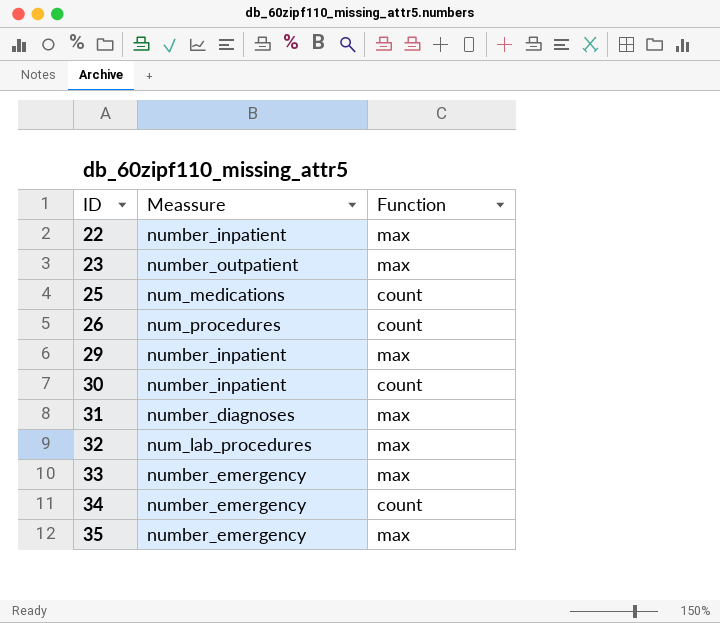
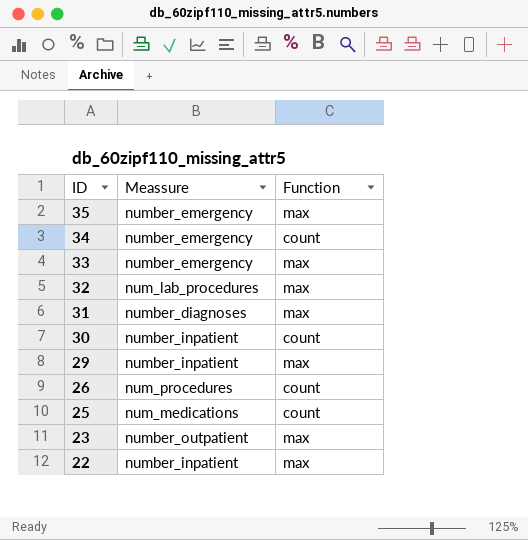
row order: ID ascending -> ID descending

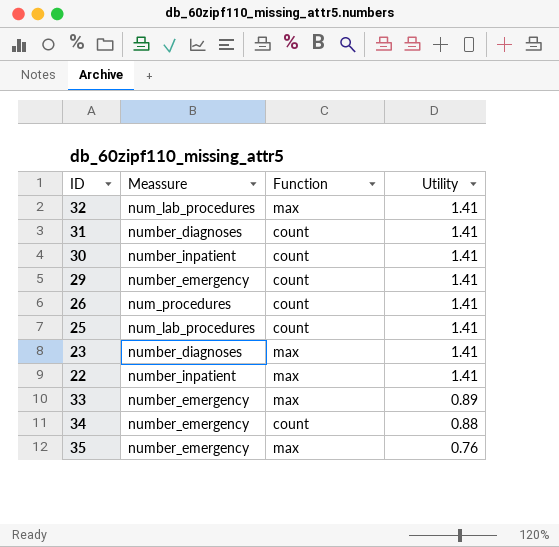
row order: ID descending -> Utility descending
column Utility | position: none -> 4
31 | Function: max -> count
29 | Meassure: number_inpatient -> number_emergency
29 | Function: max -> count
25 | Meassure: num_medications -> num_lab_procedures
23 | Meassure: number_outpatient -> number_diagnoses

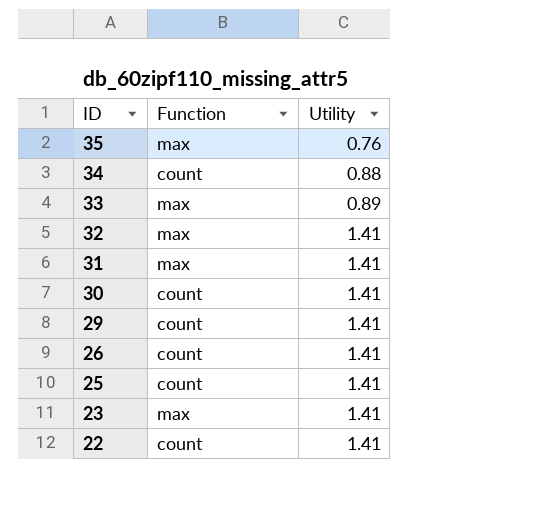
row order: Utility descending -> ID descending
column Meassure | position: 2 -> none
31 | Function: count -> max
22 | Function: max -> count

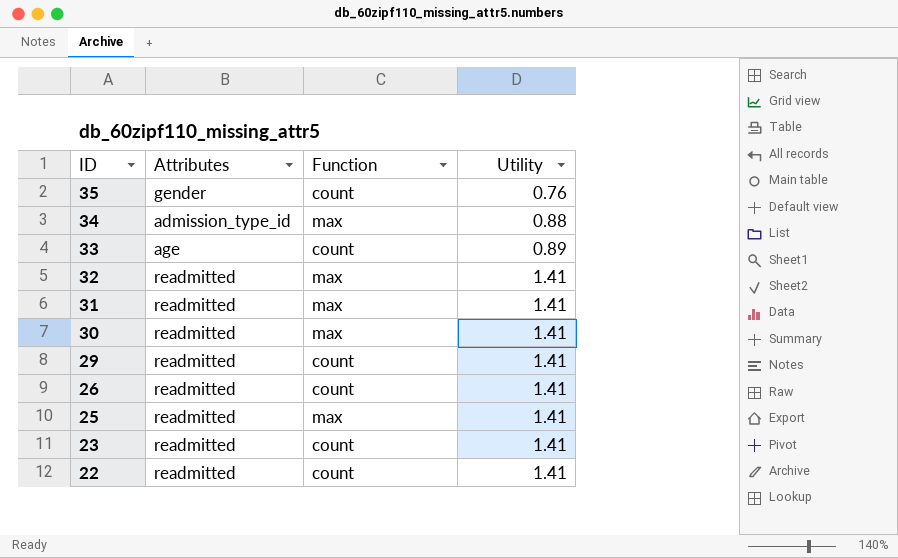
column Attributes | position: none -> 2
35 | Function: max -> count
34 | Function: count -> max
33 | Function: max -> count
30 | Function: count -> max
25 | Function: count -> max
23 | Function: max -> count

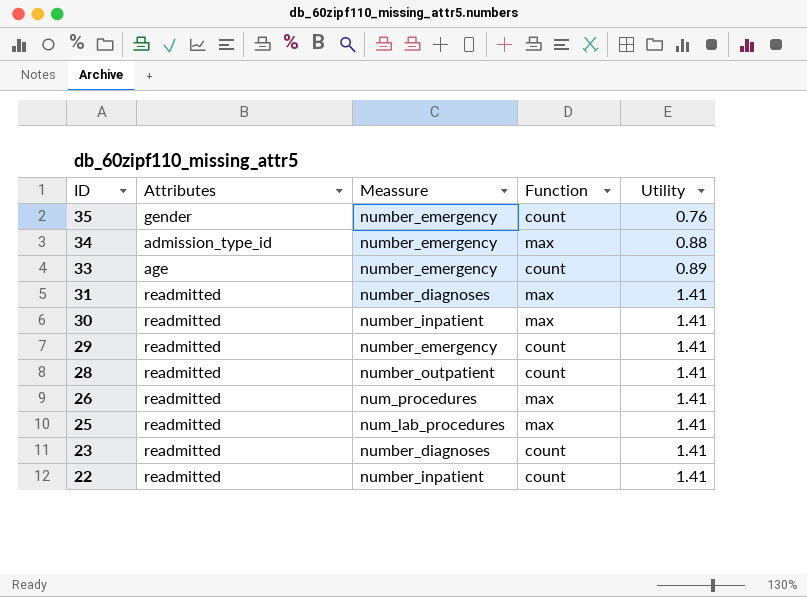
column Meassure | position: none -> 3
row 32: readmitted | max | 1.41 -> none
row 28: none -> readmitted | number_outpatient | count | 1.41
26 | Function: count -> max

